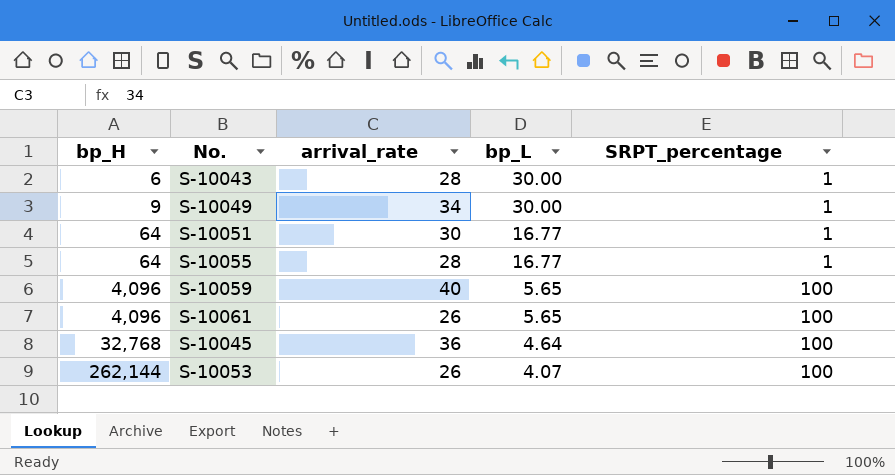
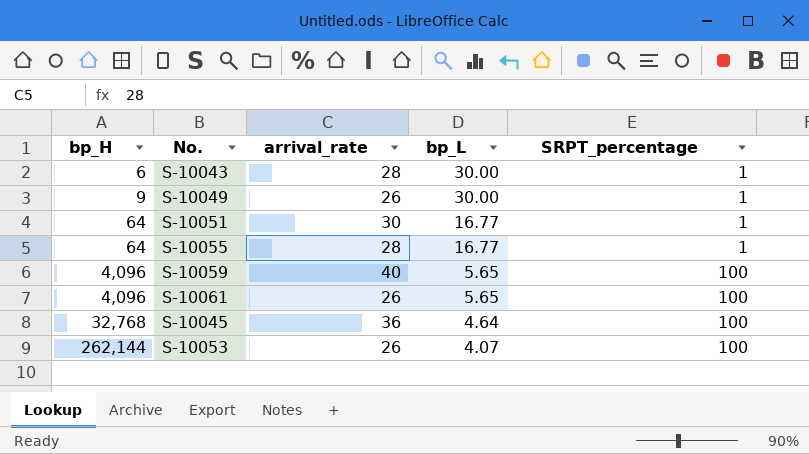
S-10049 | arrival_rate: 34 -> 26

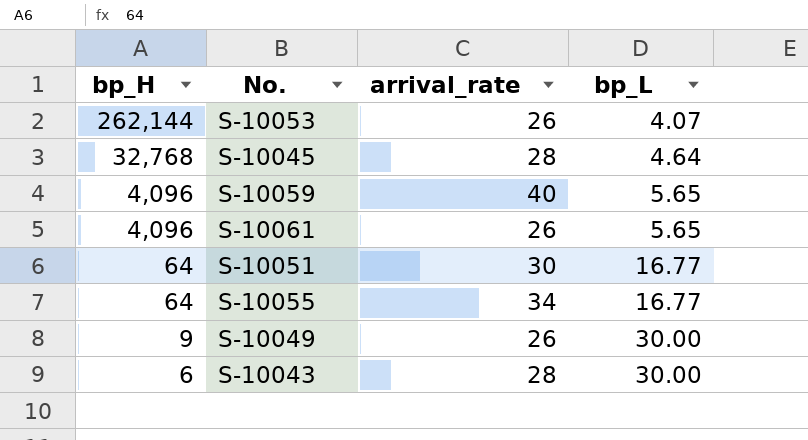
row order: bp_H ascending -> bp_H descending
column SRPT_percentage | position: 5 -> none
S-10045 | arrival_rate: 36 -> 28
S-10055 | arrival_rate: 28 -> 34

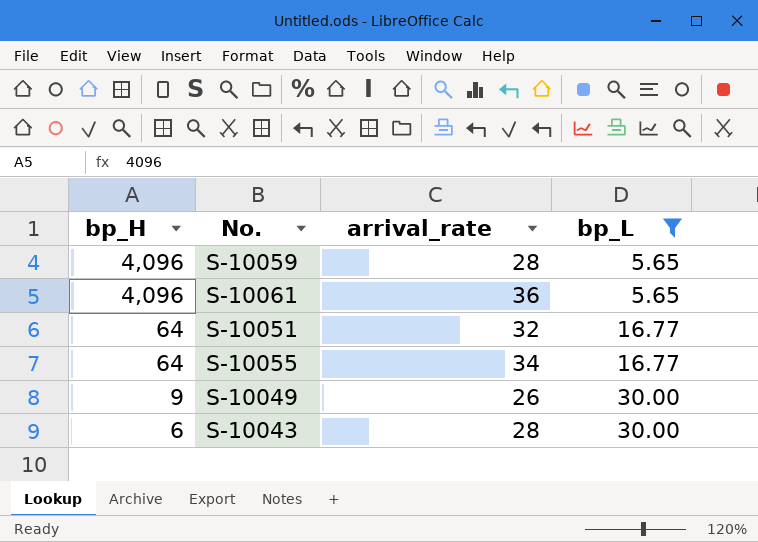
filter: none -> bp_L >= 5.65
S-10059 | arrival_rate: 40 -> 28
S-10061 | arrival_rate: 26 -> 36
S-10051 | arrival_rate: 30 -> 32

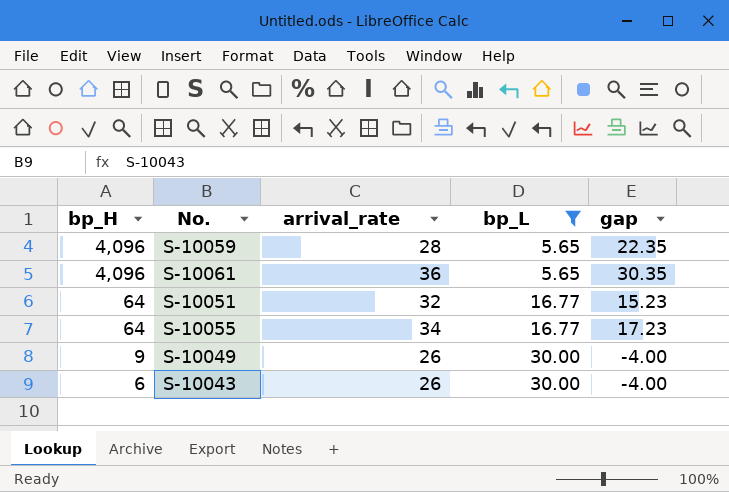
column gap | formula: none -> [arrival_rate] - [bp_L]
S-10043 | arrival_rate: 28 -> 26

